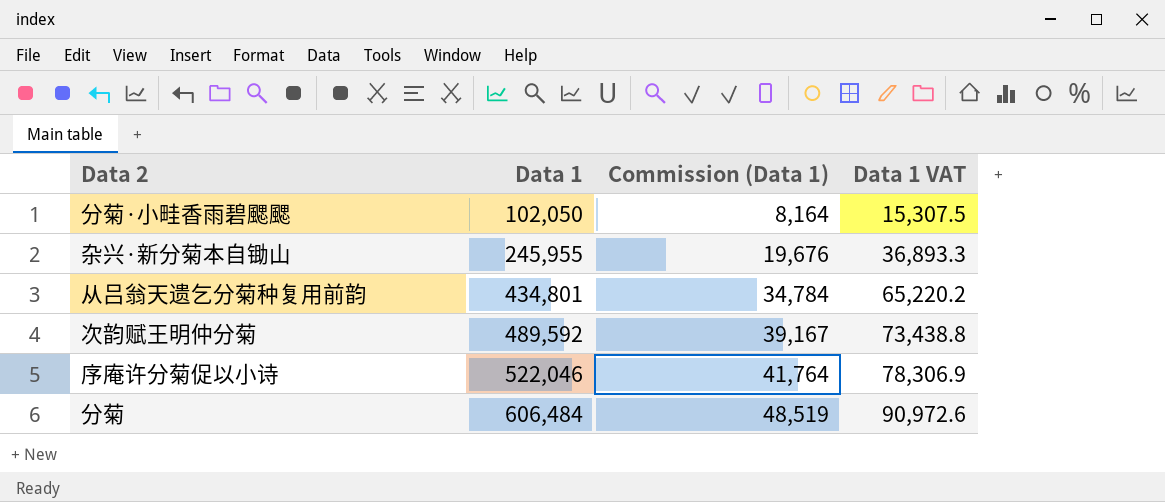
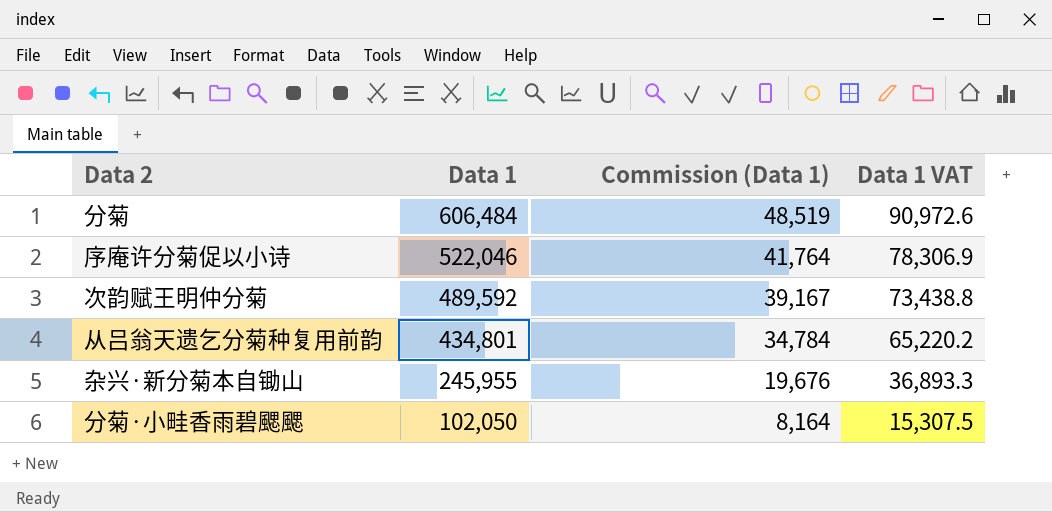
row order: Data 1 ascending -> Data 1 descending

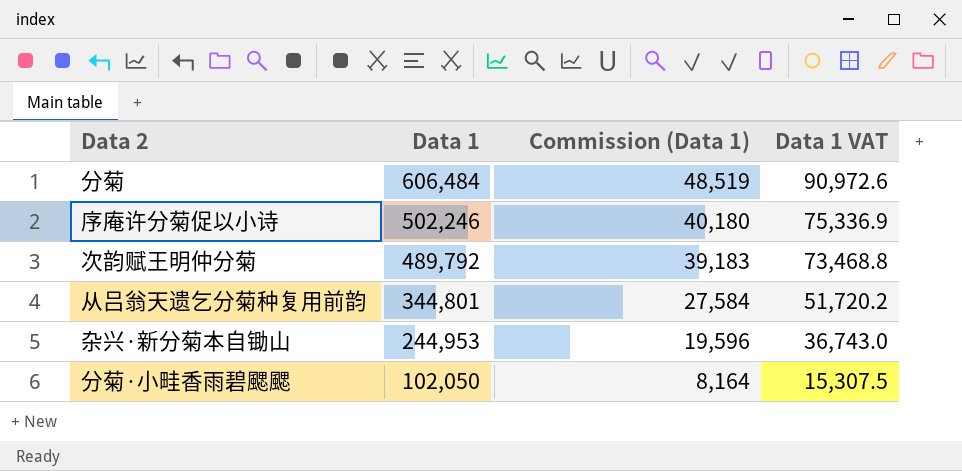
序庵许分菊促以小诗 | Data 1: 522,046 -> 502,246
序庵许分菊促以小诗 | Commission (Data 1): 41,764 -> 40,180
序庵许分菊促以小诗 | Data 1 VAT: 78,306.9 -> 75,336.9
次韵赋王明仲分菊 | Data 1: 489,592 -> 489,792
次韵赋王明仲分菊 | Commission (Data 1): 39,167 -> 39,183
次韵赋王明仲分菊 | Data 1 VAT: 73,438.8 -> 73,468.8
从吕翁天遗乞分菊种复用前韵 | Data 1: 434,801 -> 344,801
从吕翁天遗乞分菊种复用前韵 | Commission (Data 1): 34,784 -> 27,584
从吕翁天遗乞分菊种复用前韵 | Data 1 VAT: 65,220.2 -> 51,720.2
杂兴·新分菊本自锄山 | Data 1: 245,955 -> 244,953
杂兴·新分菊本自锄山 | Commission (Data 1): 19,676 -> 19,596
杂兴·新分菊本自锄山 | Data 1 VAT: 36,893.3 -> 36,743.0

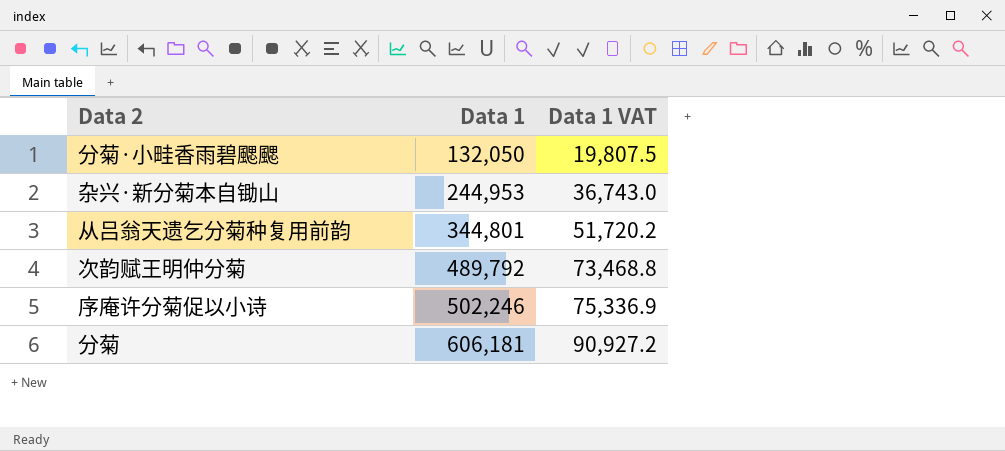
row order: Data 1 descending -> Data 1 ascending
column Commission (Data 1) | formula: [Data 1] * 0.08 -> none
分菊·小畦香雨碧颸颸 | Data 1: 102,050 -> 132,050
分菊·小畦香雨碧颸颸 | Data 1 VAT: 15,307.5 -> 19,807.5
分菊 | Data 1: 606,484 -> 606,181
分菊 | Data 1 VAT: 90,972.6 -> 90,927.2

